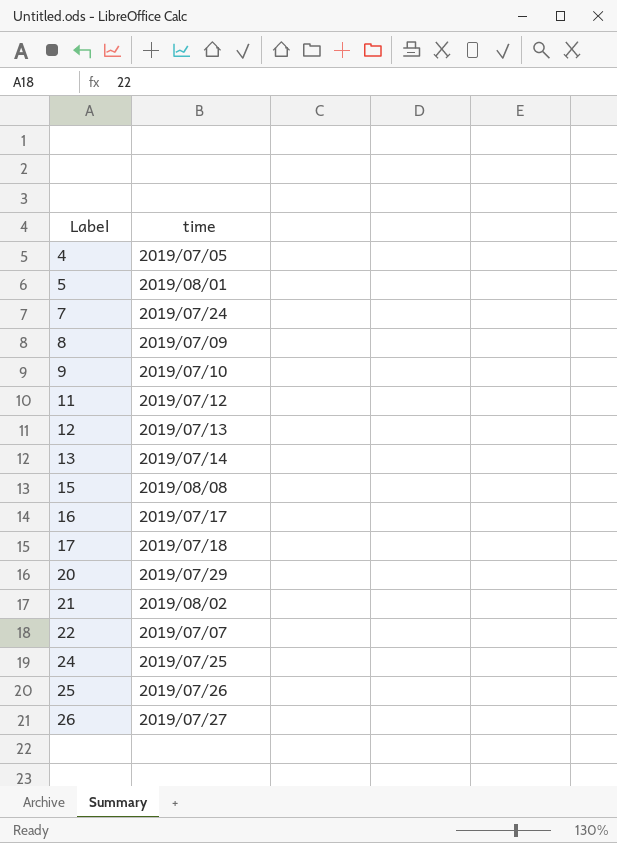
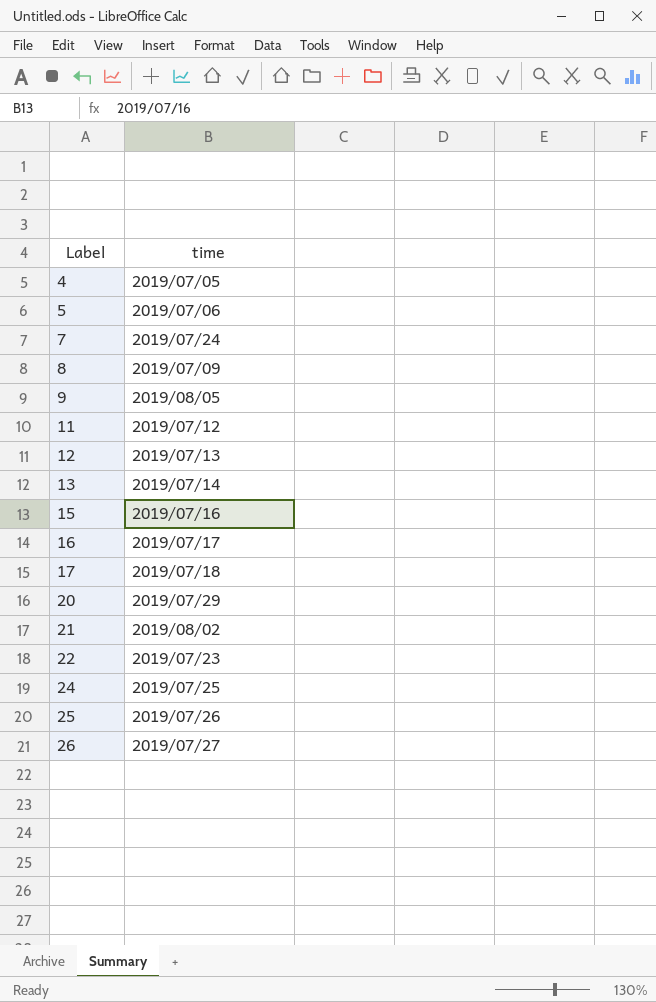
5 | time: 2019/08/01 -> 2019/07/06
9 | time: 2019/07/10 -> 2019/08/05
15 | time: 2019/08/08 -> 2019/07/16
22 | time: 2019/07/07 -> 2019/07/23

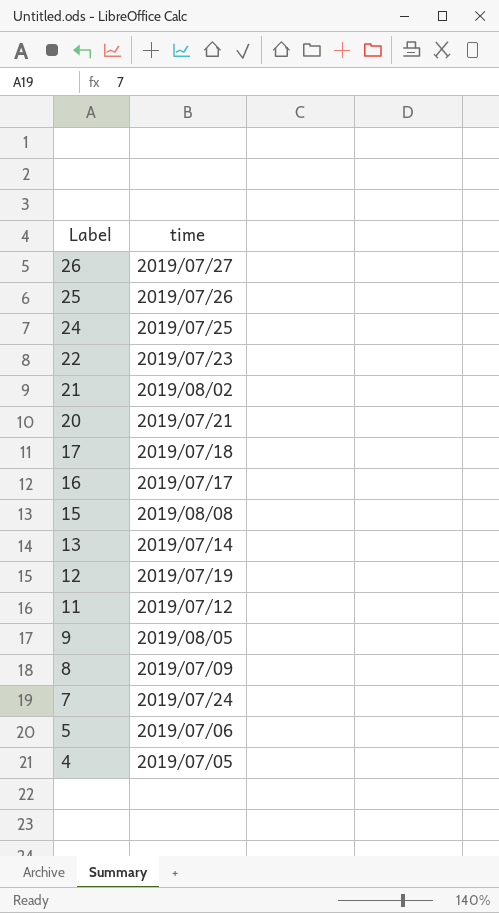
row order: Label ascending -> Label descending
20 | time: 2019/07/29 -> 2019/07/21
15 | time: 2019/07/16 -> 2019/08/08
12 | time: 2019/07/13 -> 2019/07/19

